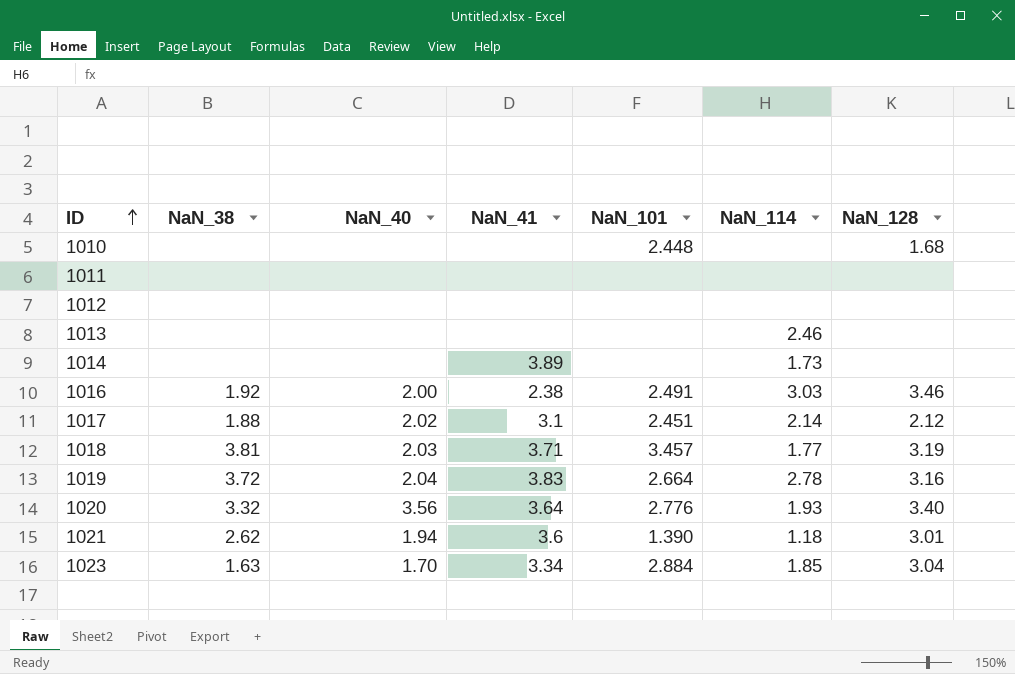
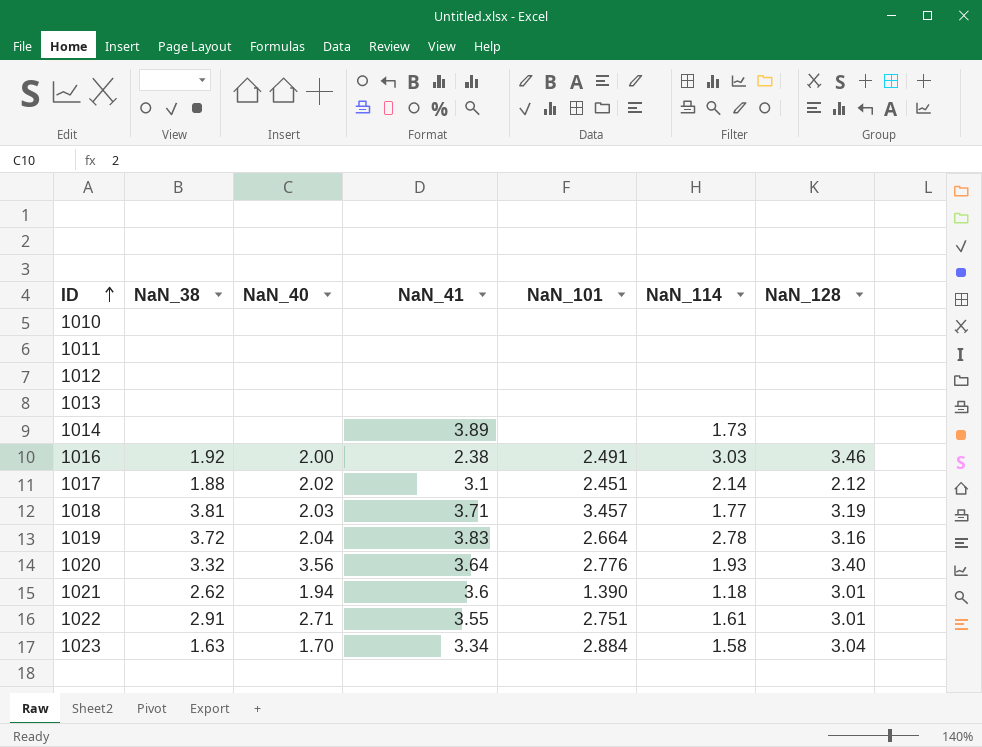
1010 | NaN_101: 2.448 -> none
1010 | NaN_128: 1.68 -> none
1013 | NaN_114: 2.46 -> none
row 1022: none -> 2.91 | 2.71 | 3.55 | 2.751 | 1.61 | 3.01
1023 | NaN_114: 1.85 -> 1.58

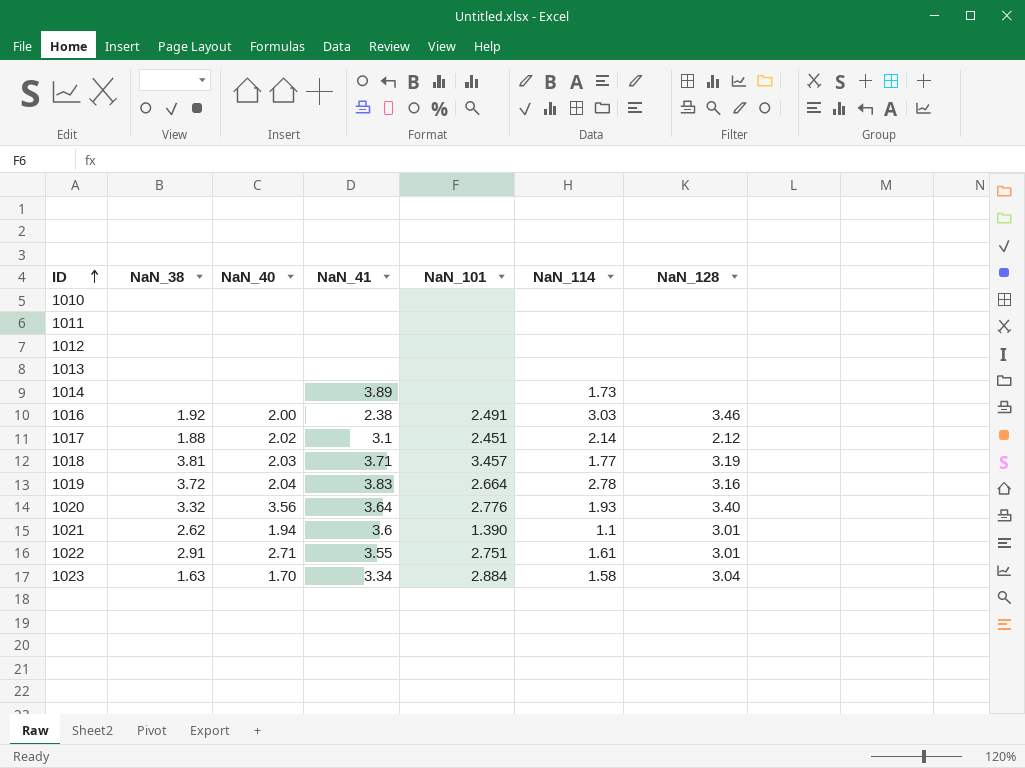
1021 | NaN_114: 1.18 -> 1.1

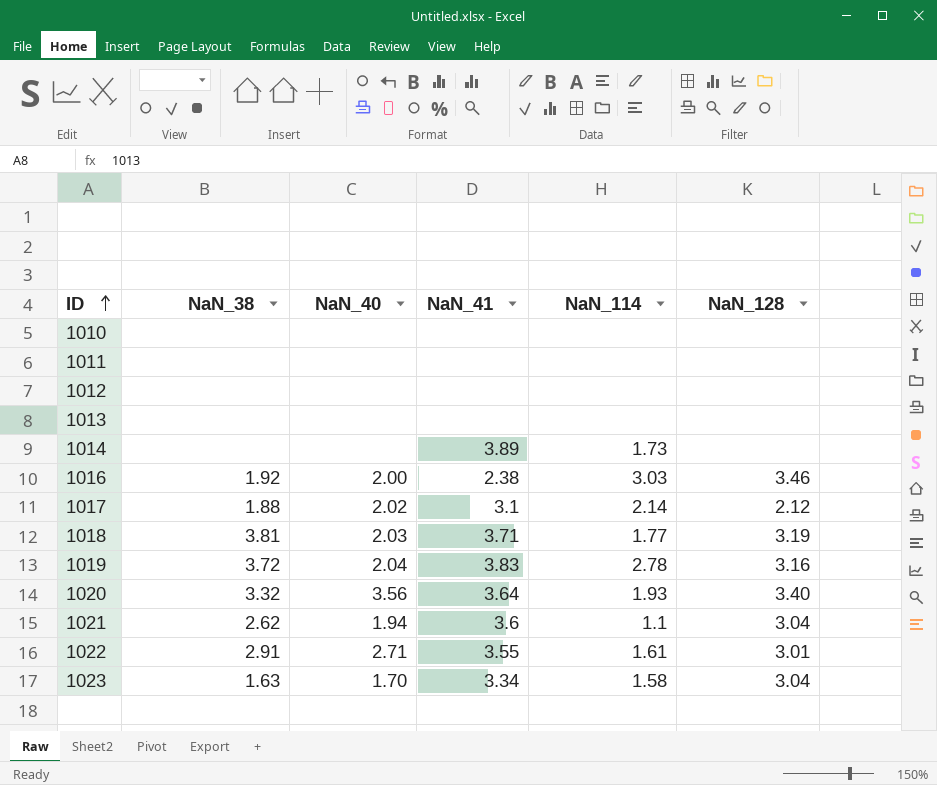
column NaN_101 | position: 5 -> none
1021 | NaN_128: 3.01 -> 3.04

